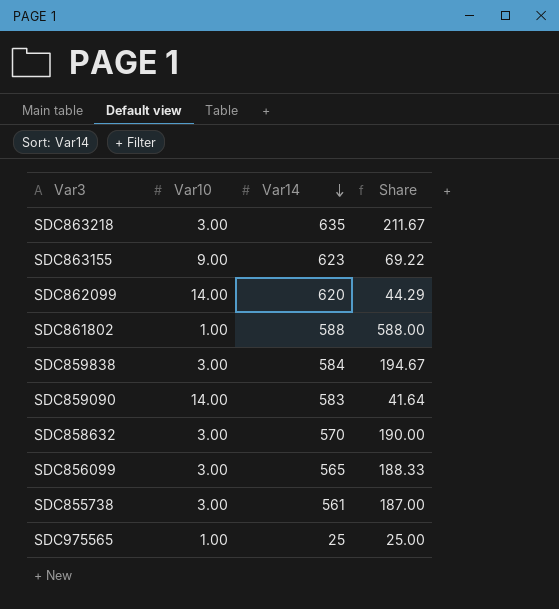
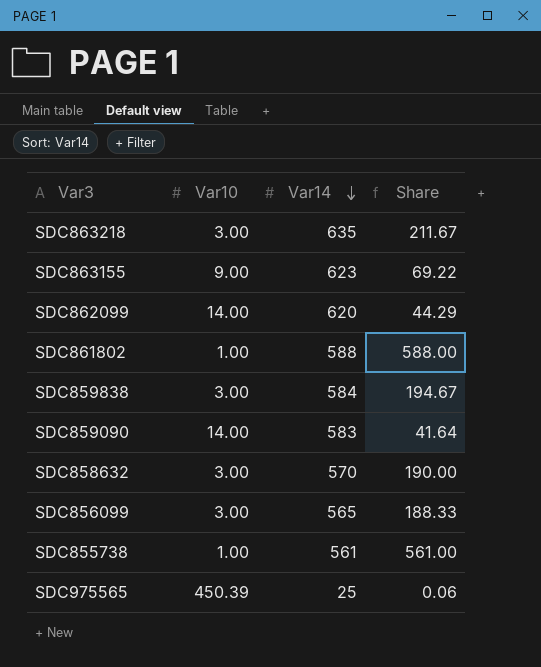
SDC855738 | Var10: 3.00 -> 1.00
SDC855738 | Share: 187.00 -> 561.00
SDC975565 | Var10: 1.00 -> 450.39
SDC975565 | Share: 25.00 -> 0.06

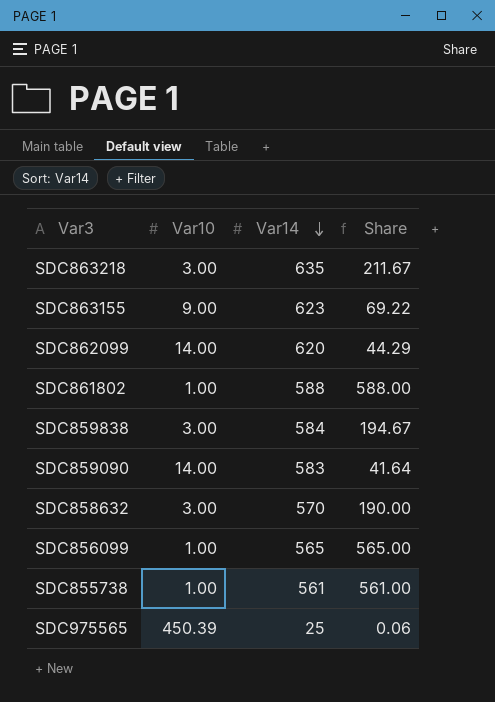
SDC856099 | Var10: 3.00 -> 1.00
SDC856099 | Share: 188.33 -> 565.00

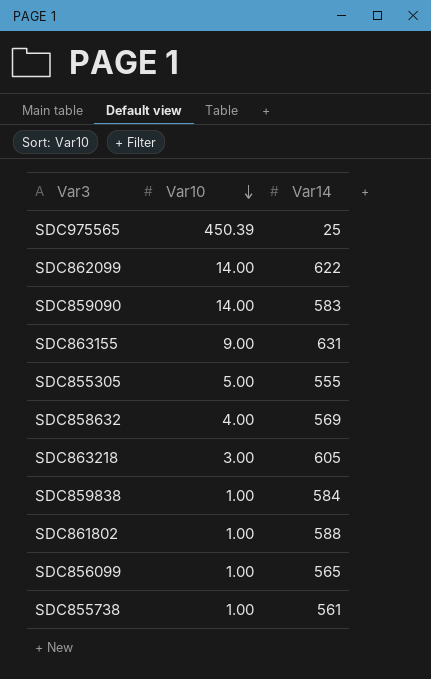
row order: Var14 descending -> Var10 descending
column Share | formula: [Var14] / [Var10] -> none
SDC862099 | Var14: 620 -> 622
SDC863155 | Var14: 623 -> 631
row SDC855305: none -> 5.00 | 555
SDC858632 | Var10: 3.00 -> 4.00
SDC858632 | Var14: 570 -> 569
SDC863218 | Var14: 635 -> 605
SDC859838 | Var10: 3.00 -> 1.00

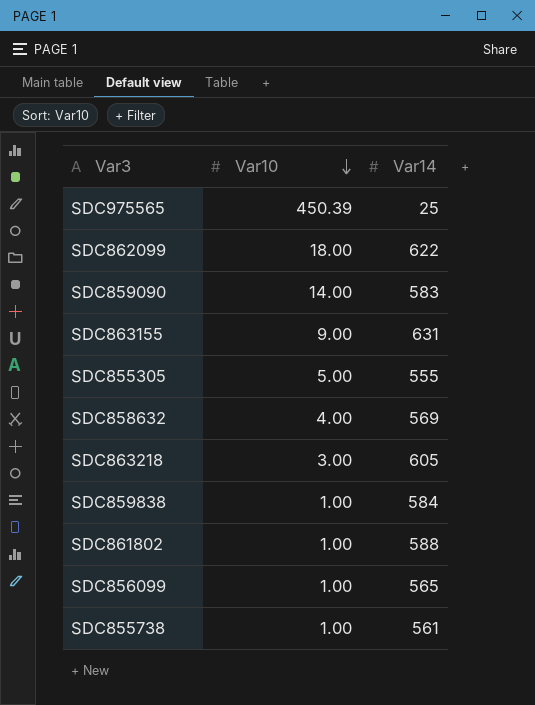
SDC862099 | Var10: 14.00 -> 18.00

